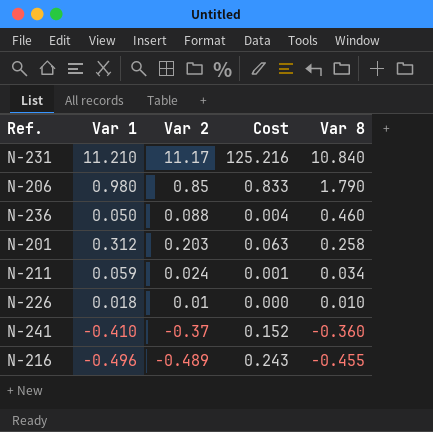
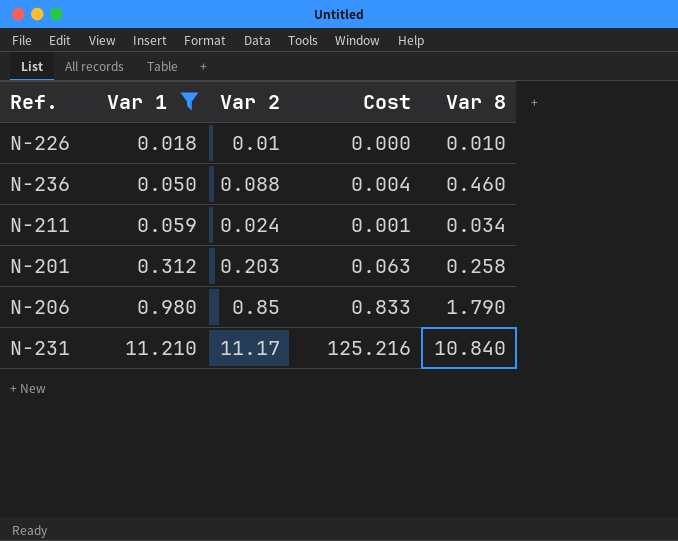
filter: none -> Var 1 >= 0.018
row order: Var 8 descending -> Var 1 ascending

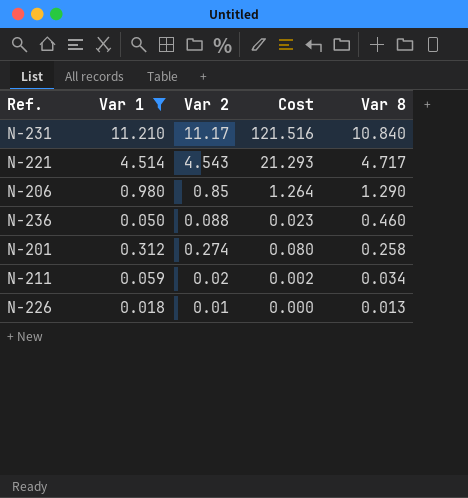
row order: Var 1 ascending -> Var 8 descending
column Cost | formula: [Var 1] * [Var 2] -> [Var 1] * [Var 8]
row N-221: none -> 4.514 | 4.543 | 21.293 | 4.717
N-206 | Var 8: 1.790 -> 1.290
N-201 | Var 2: 0.203 -> 0.274
N-211 | Var 2: 0.024 -> 0.02
N-226 | Var 8: 0.010 -> 0.013

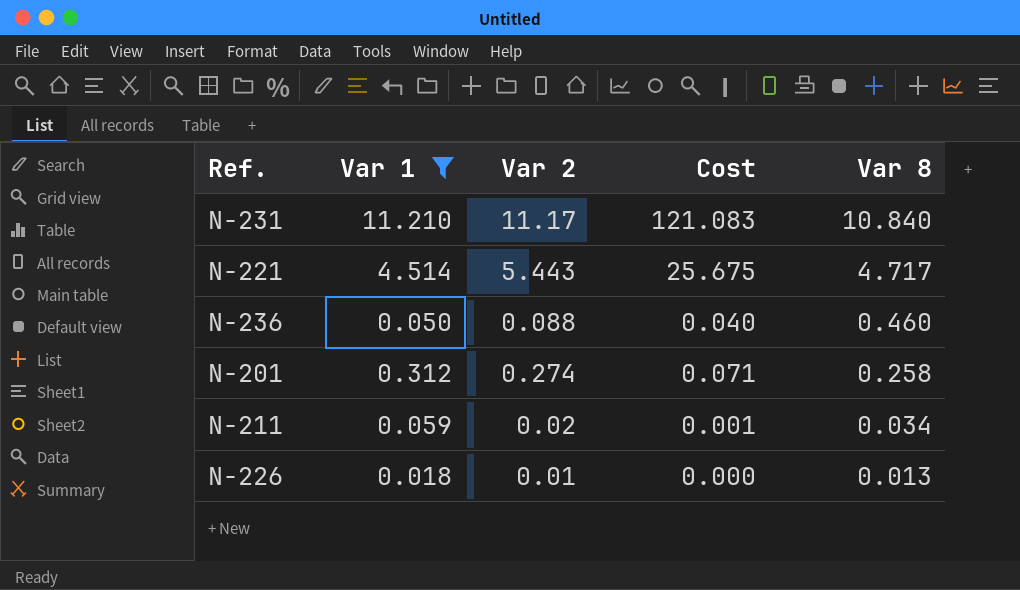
column Cost | formula: [Var 1] * [Var 8] -> [Var 2] * [Var 8]
row N-206: 0.980 | 0.85 | 1.264 | 1.290 -> none
N-221 | Var 2: 4.543 -> 5.443

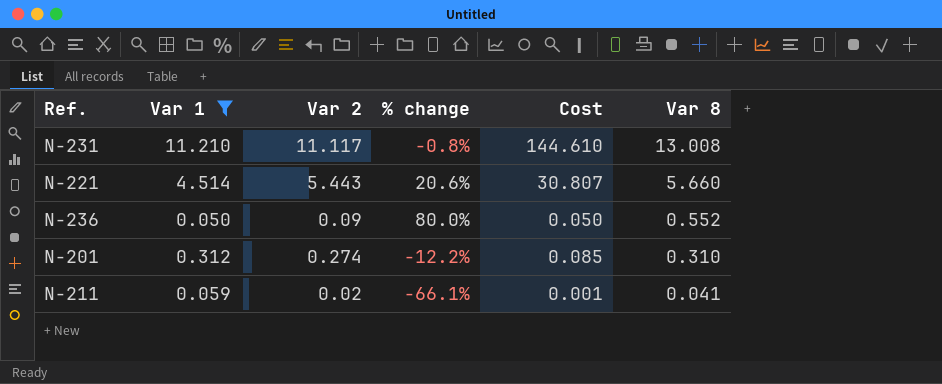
column % change | formula: none -> ([Var 2] - [Var 1]) / [Var 1]
row N-226: 0.018 | 0.01 | 0.000 | 0.013 -> none
N-231 | Var 2: 11.17 -> 11.117
N-231 | Cost: 121.083 -> 144.610
N-231 | Var 8: 10.840 -> 13.008
N-221 | Cost: 25.675 -> 30.807
N-221 | Var 8: 4.717 -> 5.660
N-236 | Var 2: 0.088 -> 0.09
N-236 | Cost: 0.040 -> 0.050
N-236 | Var 8: 0.460 -> 0.552
N-201 | Cost: 0.071 -> 0.085
N-201 | Var 8: 0.258 -> 0.310
N-211 | Var 8: 0.034 -> 0.041

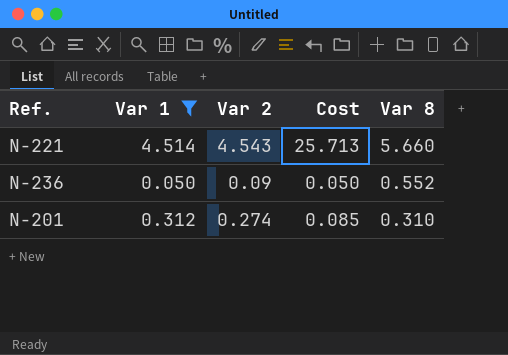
column % change | formula: ([Var 2] - [Var 1]) / [Var 1] -> none
row N-231: 11.210 | 11.117 | -0.8% | 144.610 | 13.008 -> none
row N-211: 0.059 | 0.02 | -66.1% | 0.001 | 0.041 -> none
N-221 | Var 2: 5.443 -> 4.543
N-221 | Cost: 30.807 -> 25.713

